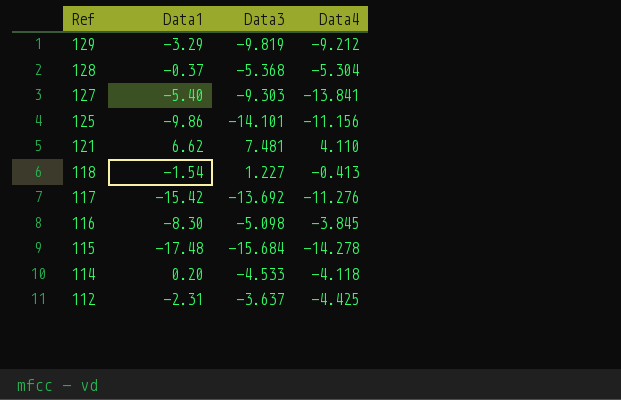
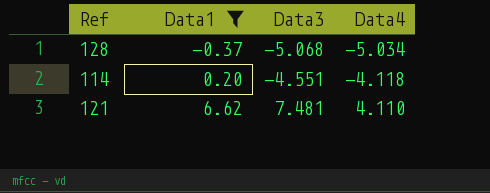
filter: none -> Data1 >= -0.37
row order: Ref descending -> Data1 ascending
128 | Data3: -5.368 -> -5.068
128 | Data4: -5.304 -> -5.034
114 | Data3: -4.533 -> -4.551

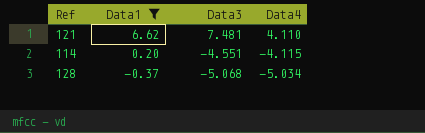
row order: Data1 ascending -> Data1 descending
114 | Data4: -4.118 -> -4.115

